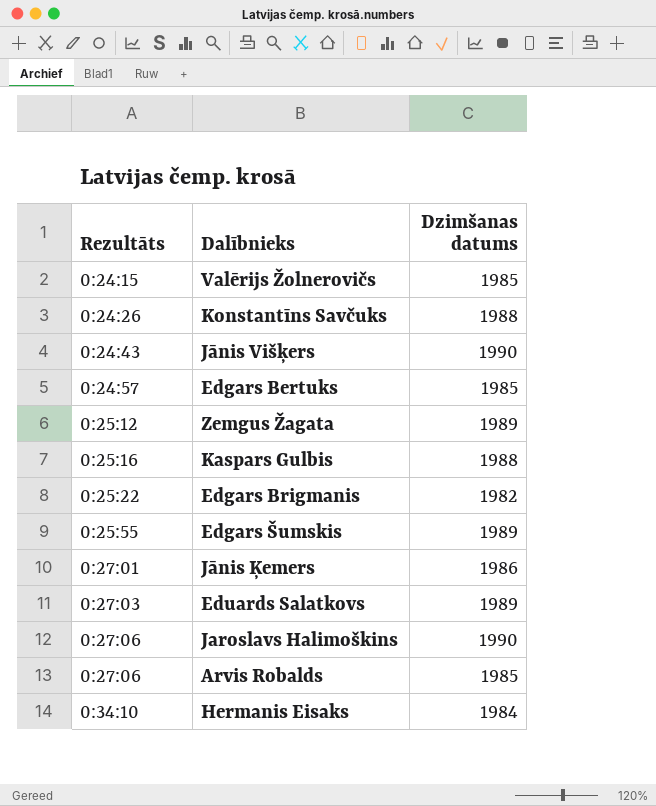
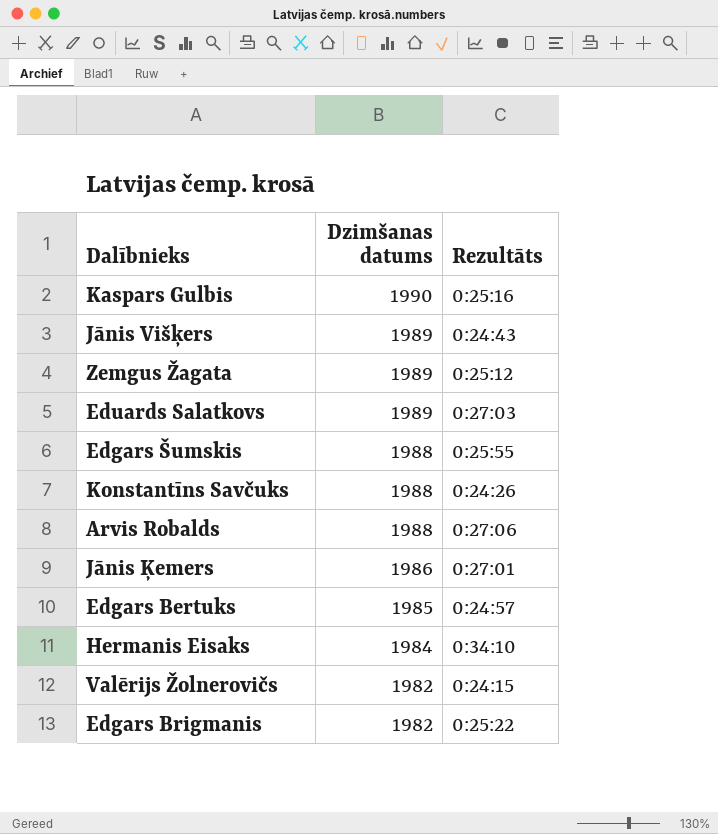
row order: Rezultāts ascending -> Dzimšanas datums descending
column Rezultāts | position: 1 -> 3
row Jaroslavs Halimoškins: 0:27:06 | 1990 -> none
Kaspars Gulbis | Dzimšanas datums: 1988 -> 1990
Jānis Višķers | Dzimšanas datums: 1990 -> 1989
Edgars Šumskis | Dzimšanas datums: 1989 -> 1988
Arvis Robalds | Dzimšanas datums: 1985 -> 1988
Valērijs Žolnerovičs | Dzimšanas datums: 1985 -> 1982

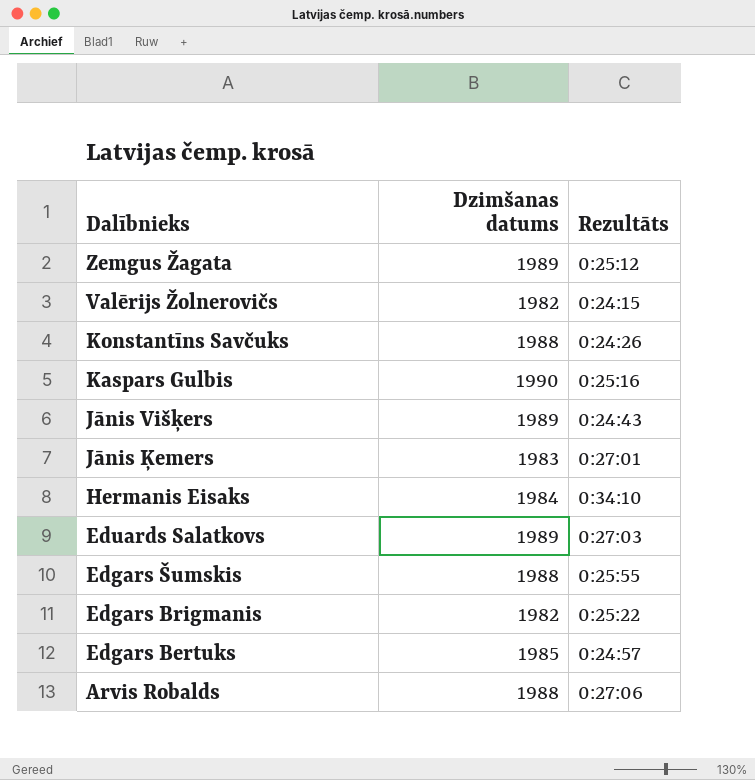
row order: Dzimšanas datums descending -> Dalībnieks descending
Jānis Ķemers | Dzimšanas datums: 1986 -> 1983

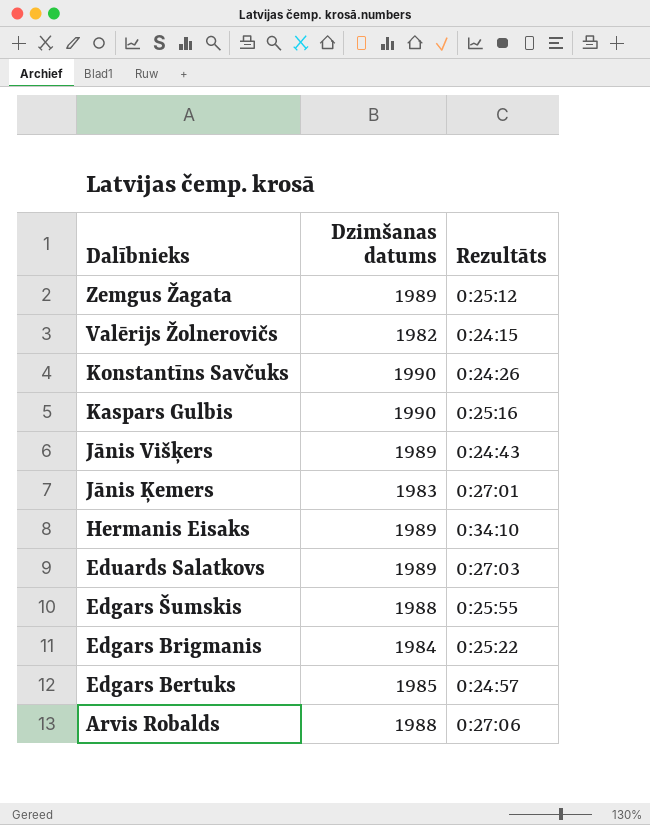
Konstantīns Savčuks | Dzimšanas datums: 1988 -> 1990
Hermanis Eisaks | Dzimšanas datums: 1984 -> 1989
Edgars Brigmanis | Dzimšanas datums: 1982 -> 1984

